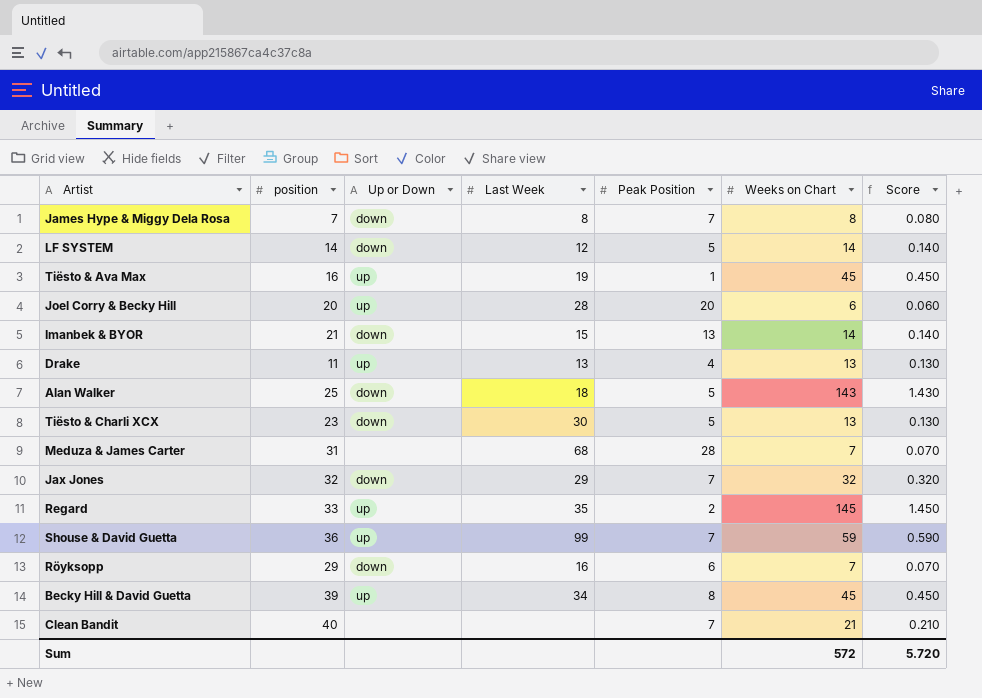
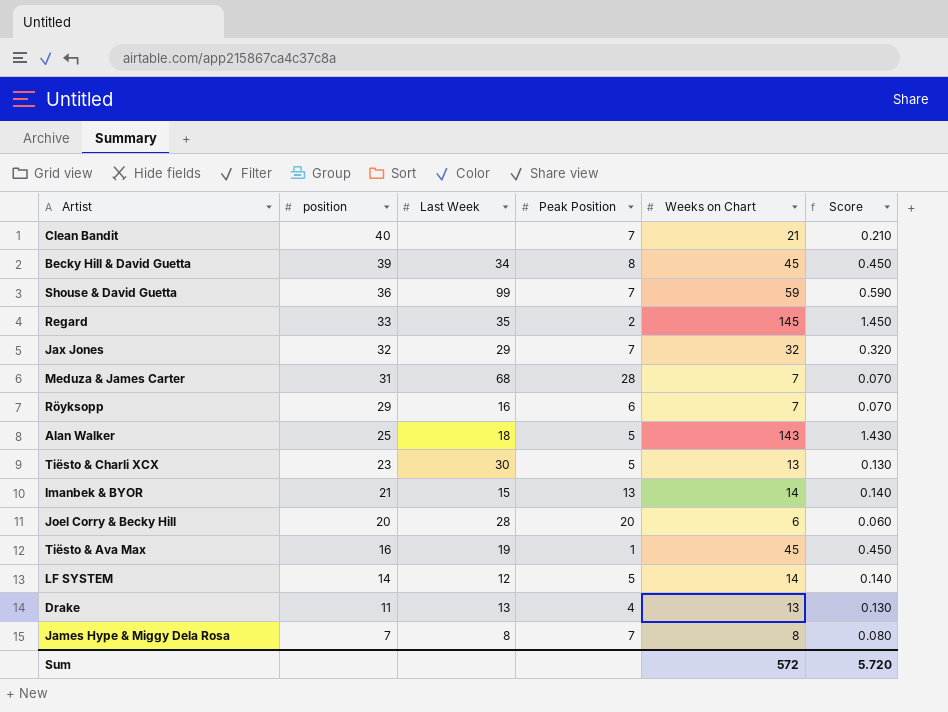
row order: none -> position descending
column Up or Down | position: 3 -> none

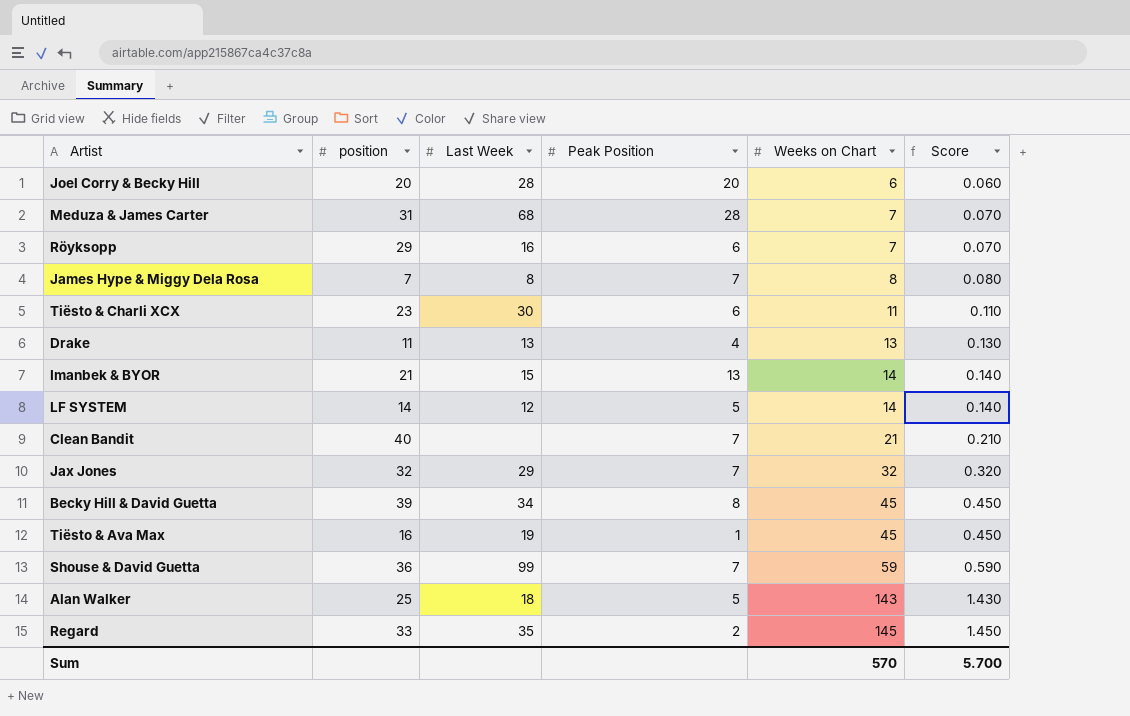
row order: position descending -> Weeks on Chart ascending
Tiësto & Charli XCX | Peak Position: 5 -> 6
Tiësto & Charli XCX | Weeks on Chart: 13 -> 11
Tiësto & Charli XCX | Score: 0.130 -> 0.110
Sum | Weeks on Chart: 572 -> 570
Sum | Score: 5.720 -> 5.700

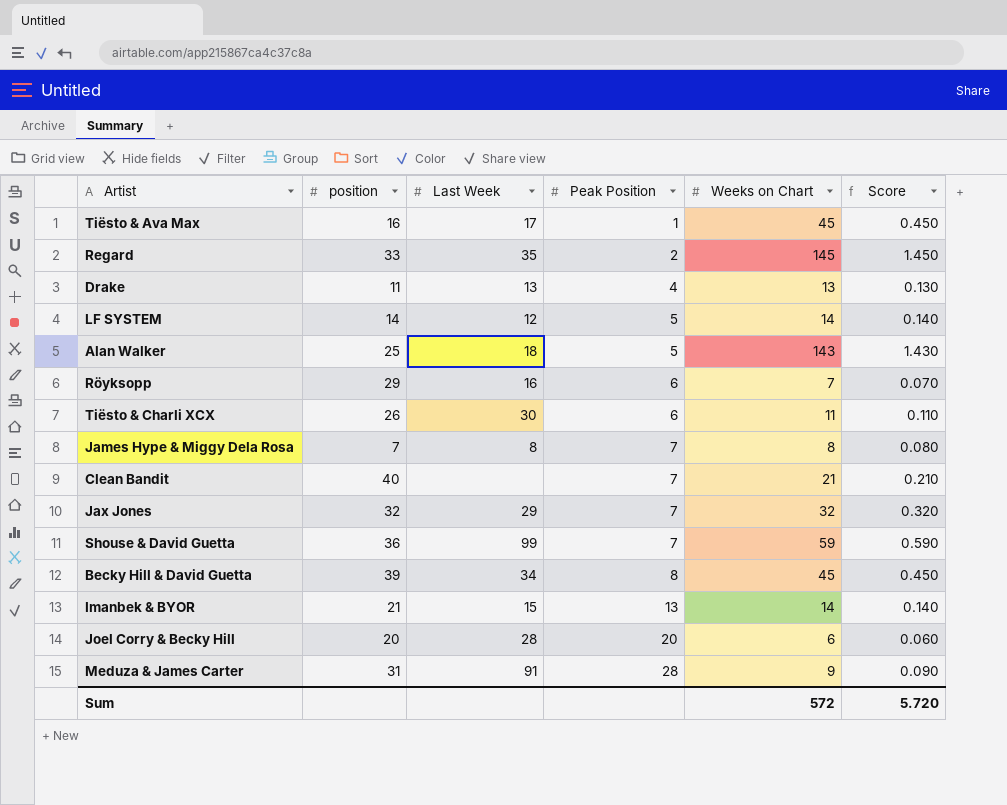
row order: Weeks on Chart ascending -> Peak Position ascending
Tiësto & Ava Max | Last Week: 19 -> 17
Tiësto & Charli XCX | position: 23 -> 26
Meduza & James Carter | Last Week: 68 -> 91
Meduza & James Carter | Weeks on Chart: 7 -> 9
Meduza & James Carter | Score: 0.070 -> 0.090
Sum | Weeks on Chart: 570 -> 572
Sum | Score: 5.700 -> 5.720

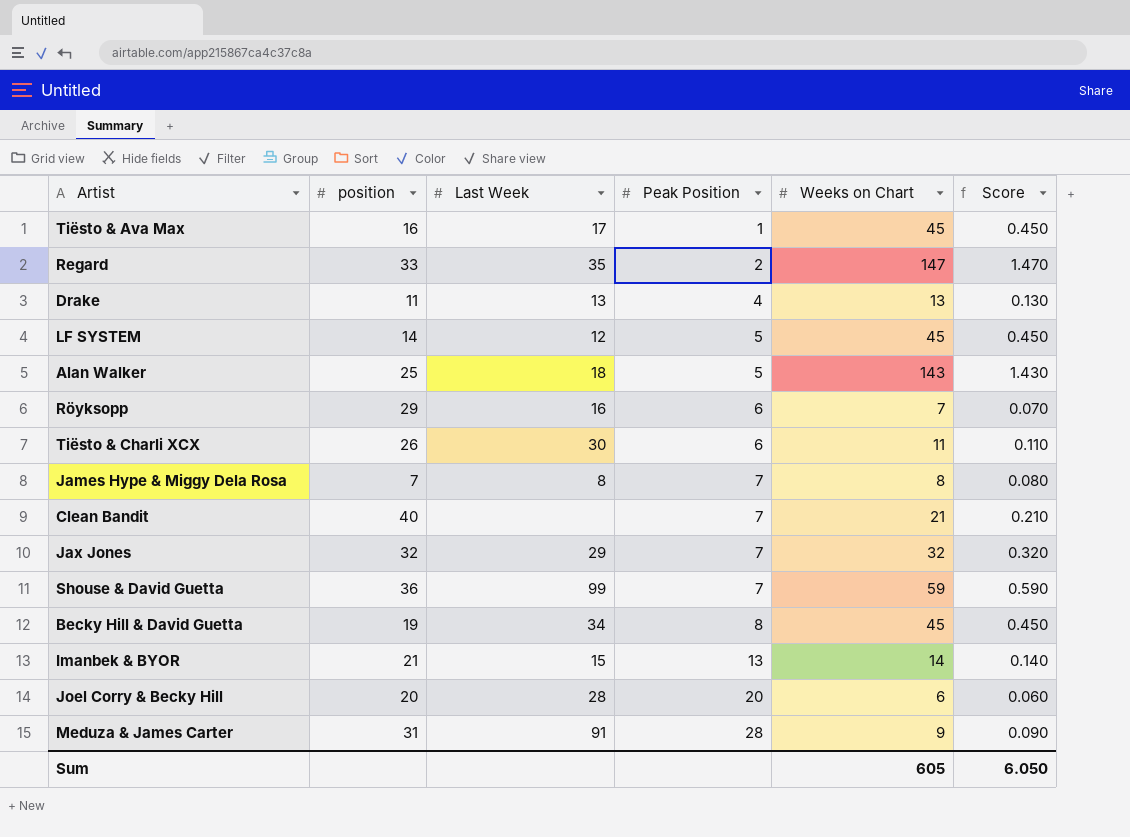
Regard | Weeks on Chart: 145 -> 147
Regard | Score: 1.450 -> 1.470
LF SYSTEM | Weeks on Chart: 14 -> 45
LF SYSTEM | Score: 0.140 -> 0.450
Becky Hill & David Guetta | position: 39 -> 19
Sum | Weeks on Chart: 572 -> 605
Sum | Score: 5.720 -> 6.050

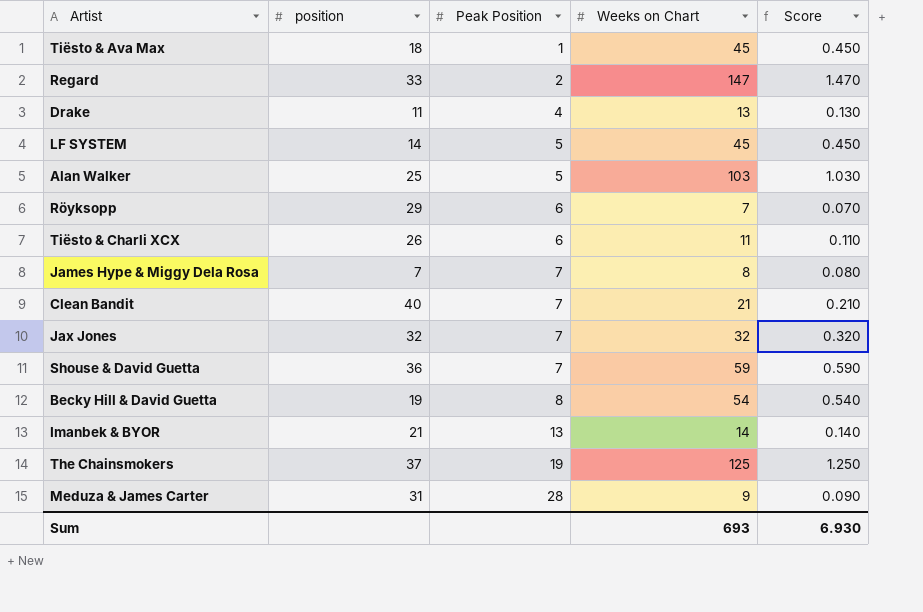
column Last Week | position: 3 -> none
row Joel Corry & Becky Hill: 20 | 28 | 20 | 6 | 0.060 -> none
Tiësto & Ava Max | position: 16 -> 18
Alan Walker | Weeks on Chart: 143 -> 103
Alan Walker | Score: 1.430 -> 1.030
Becky Hill & David Guetta | Weeks on Chart: 45 -> 54
Becky Hill & David Guetta | Score: 0.450 -> 0.540
row The Chainsmokers: none -> 37 | 19 | 125 | 1.250
Sum | Weeks on Chart: 605 -> 693
Sum | Score: 6.050 -> 6.930

